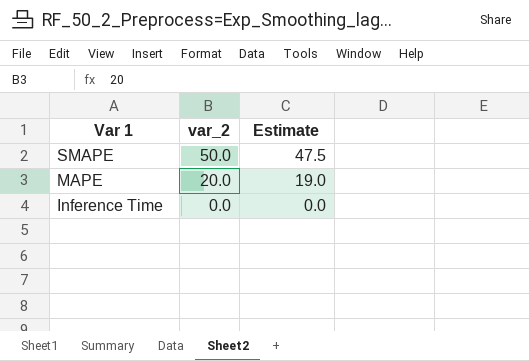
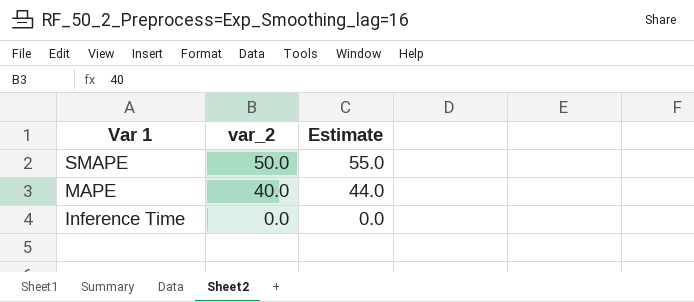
column Estimate | formula: [var_2] * 0.95 -> [var_2] * 1.1
MAPE | var_2: 20.0 -> 40.0

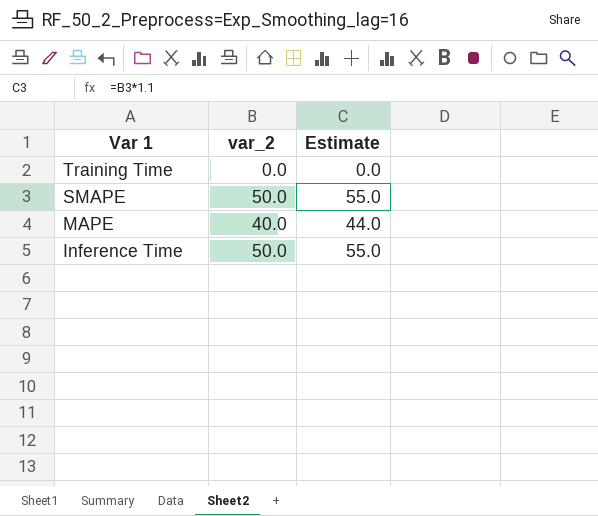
row Training Time: none -> 0.0 | 0.0
Inference Time | var_2: 0.0 -> 50.0
Inference Time | Estimate: 0.0 -> 55.0

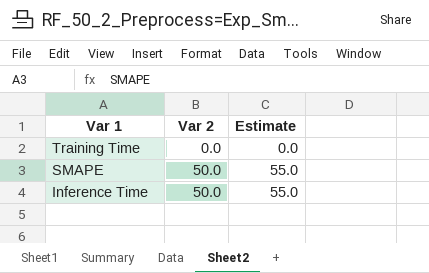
column name: var_2 -> Var 2
row MAPE: 40.0 | 44.0 -> none

